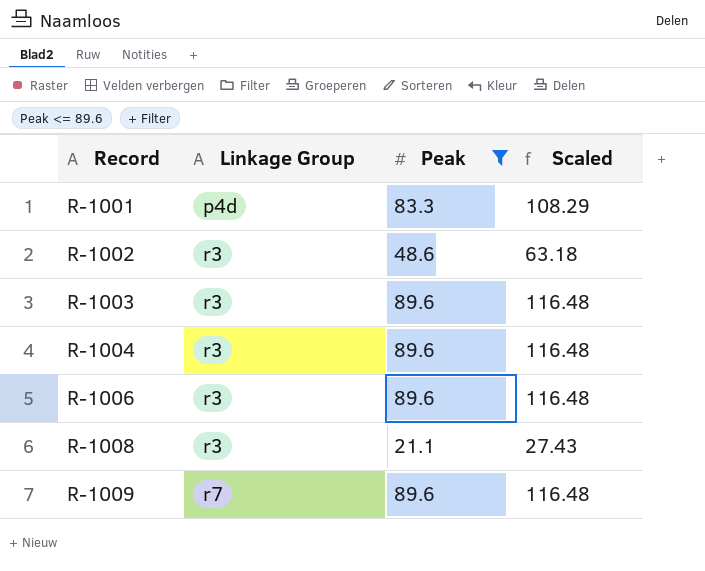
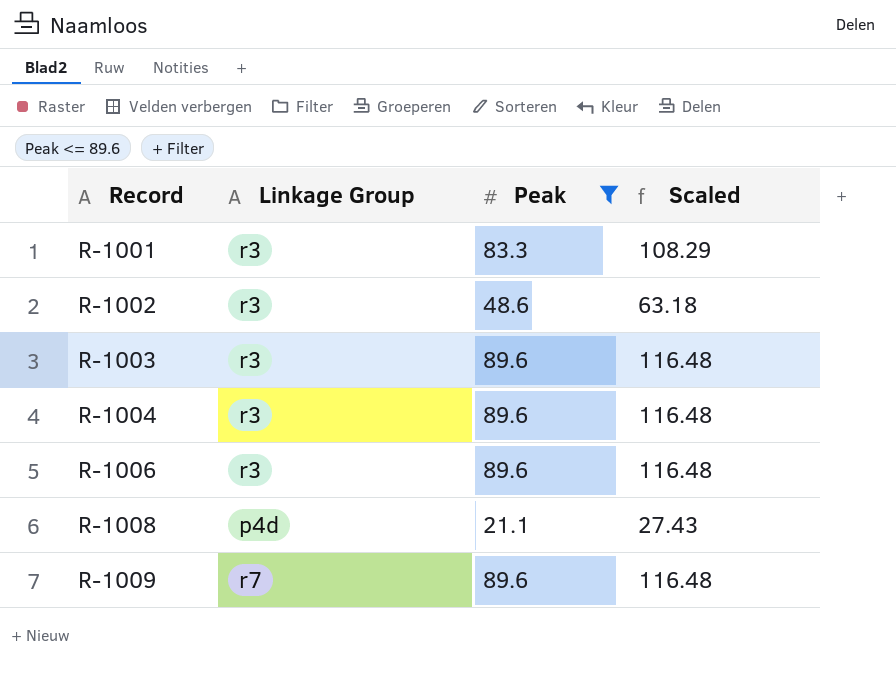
R-1001 | Linkage Group: p4d -> r3
R-1008 | Linkage Group: r3 -> p4d

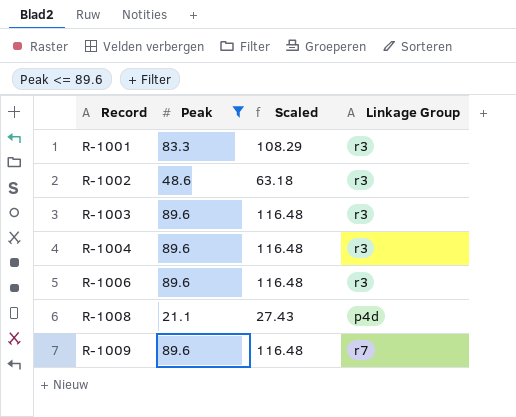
column Linkage Group | position: 2 -> 4

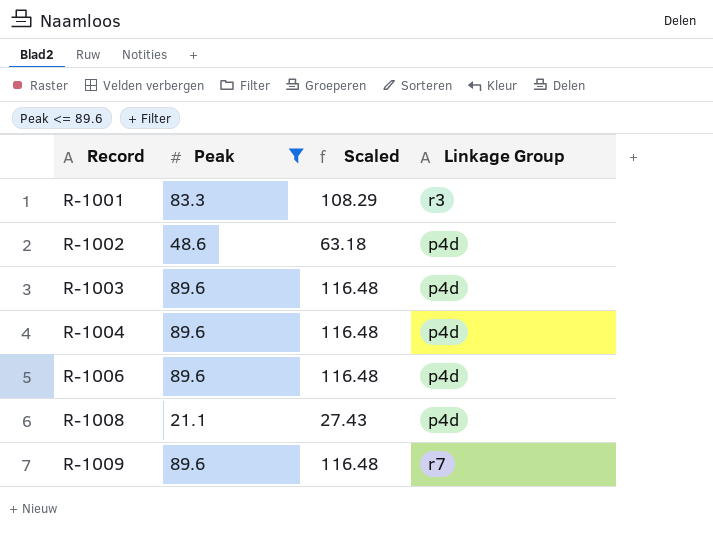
R-1002 | Linkage Group: r3 -> p4d
R-1003 | Linkage Group: r3 -> p4d
R-1004 | Linkage Group: r3 -> p4d
R-1006 | Linkage Group: r3 -> p4d

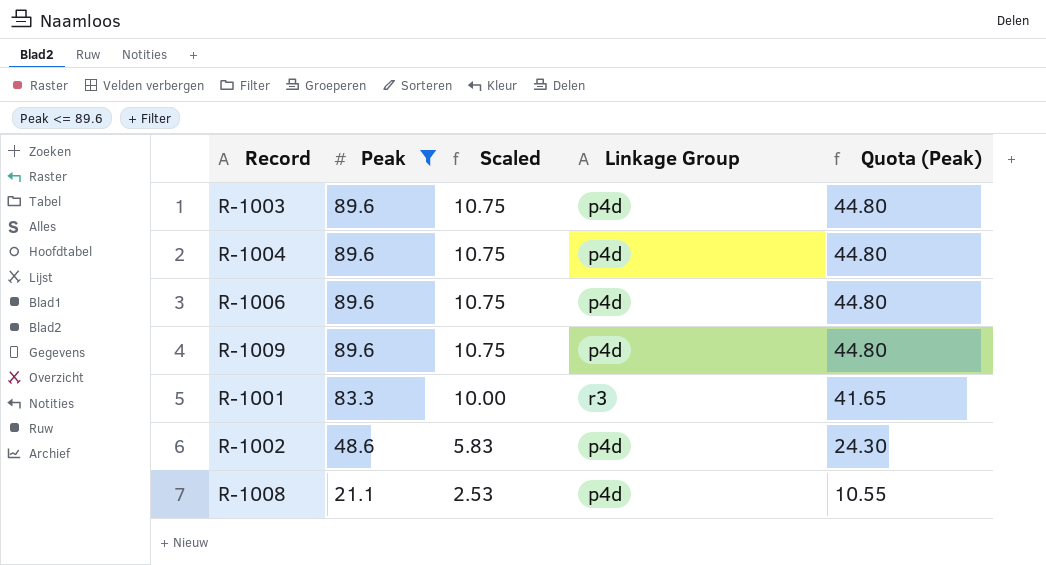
row order: Record ascending -> Peak descending
column Scaled | formula: [Peak] * 1.3 -> [Peak] * 0.12
column Quota (Peak) | formula: none -> [Peak] * 0.5
R-1009 | Linkage Group: r7 -> p4d

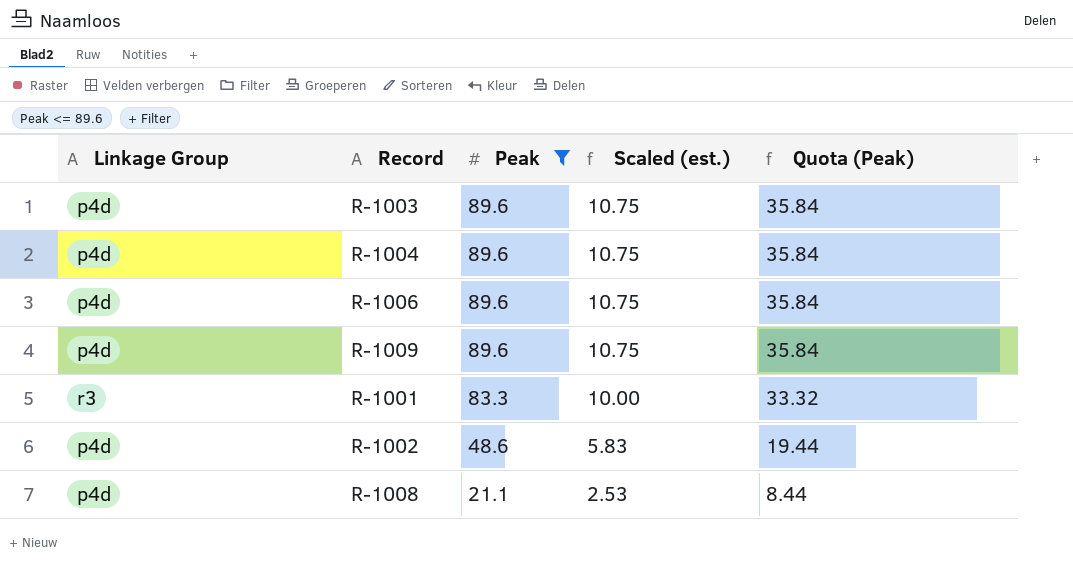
column Linkage Group | position: 4 -> 1
column name: Scaled -> Scaled (est.)
column Quota (Peak) | formula: [Peak] * 0.5 -> [Peak] * 0.4

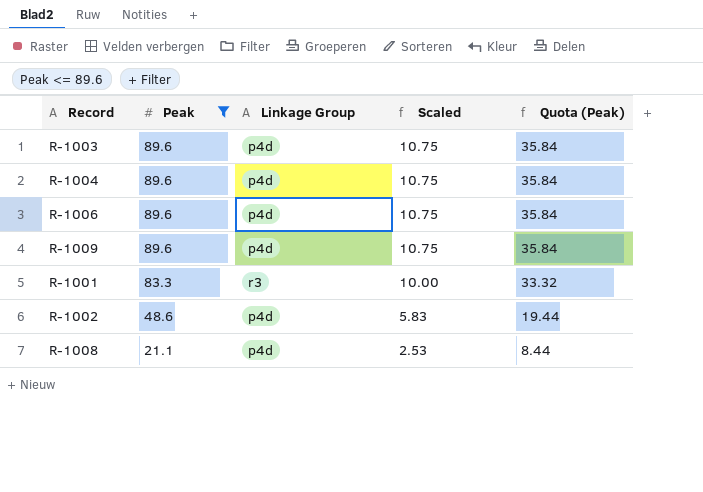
column Linkage Group | position: 1 -> 3
column name: Scaled (est.) -> Scaled

